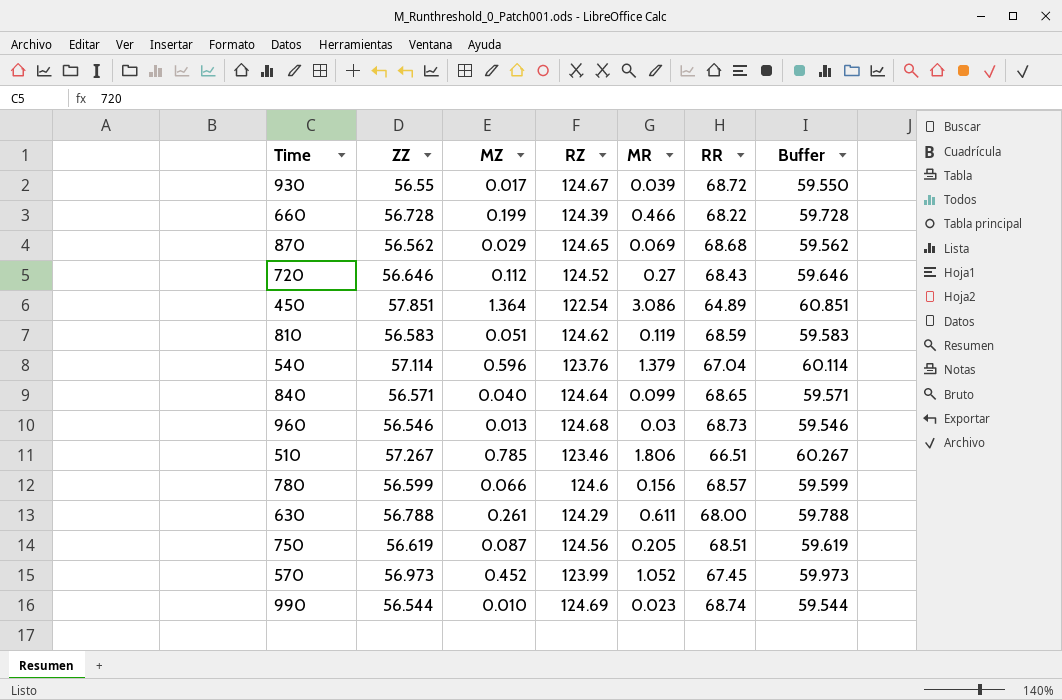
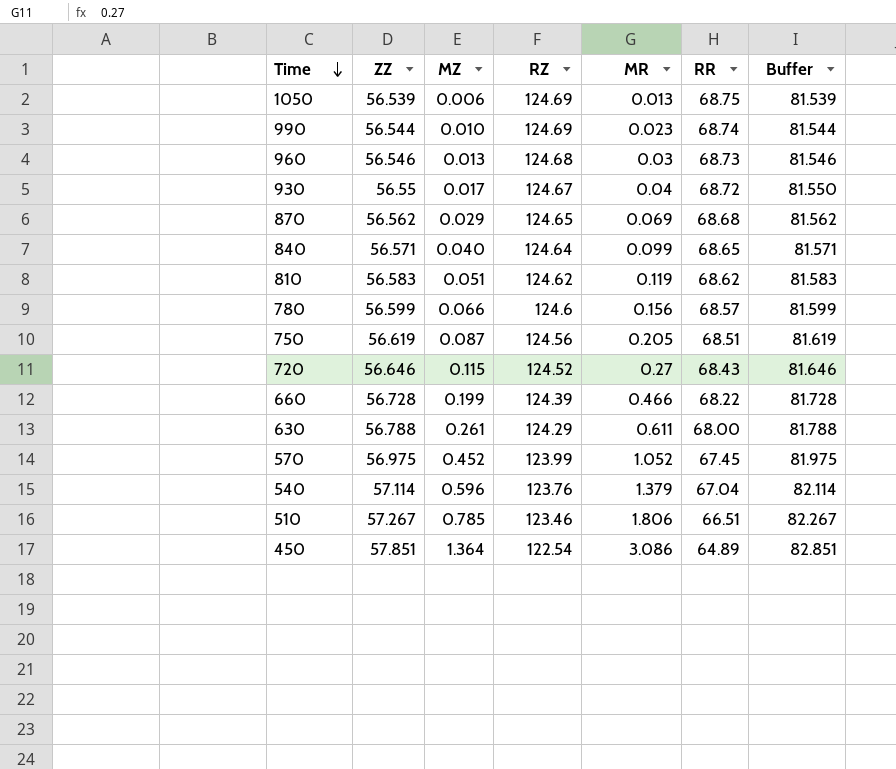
row order: none -> Time descending
column Buffer | formula: [ZZ] + 3 -> [ZZ] + 25
row 1050: none -> 56.539 | 0.006 | 124.69 | 0.013 | 68.75 | 81.539
930 | MR: 0.039 -> 0.04
810 | RR: 68.59 -> 68.62
720 | MZ: 0.112 -> 0.115
570 | ZZ: 56.973 -> 56.975

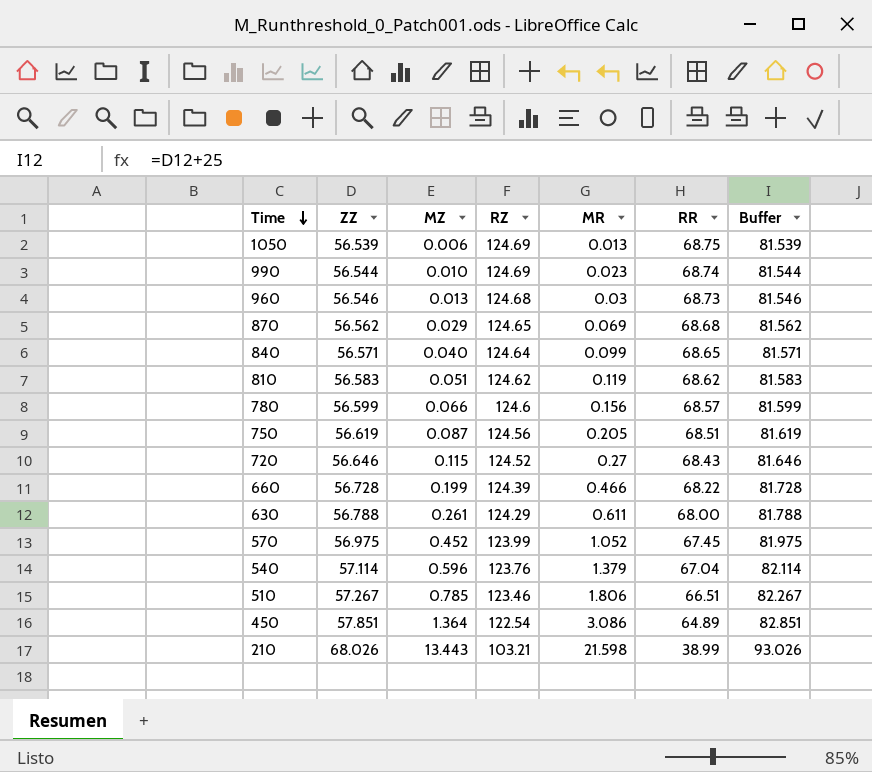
row 930: 56.55 | 0.017 | 124.67 | 0.04 | 68.72 | 81.550 -> none
row 210: none -> 68.026 | 13.443 | 103.21 | 21.598 | 38.99 | 93.026

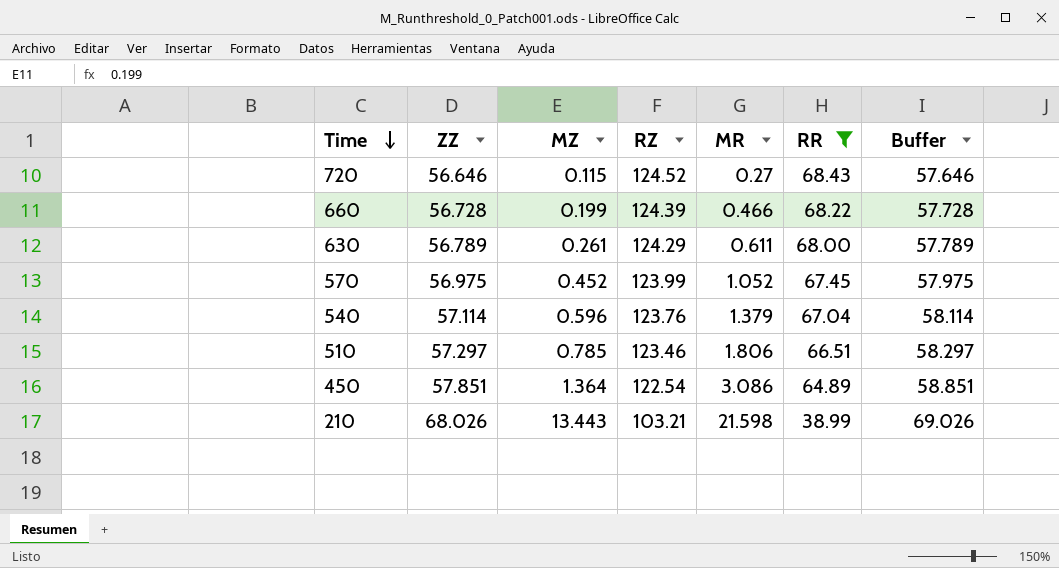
filter: none -> RR <= 68.43
column Buffer | formula: [ZZ] + 25 -> [ZZ] + 1
630 | ZZ: 56.788 -> 56.789
510 | ZZ: 57.267 -> 57.297

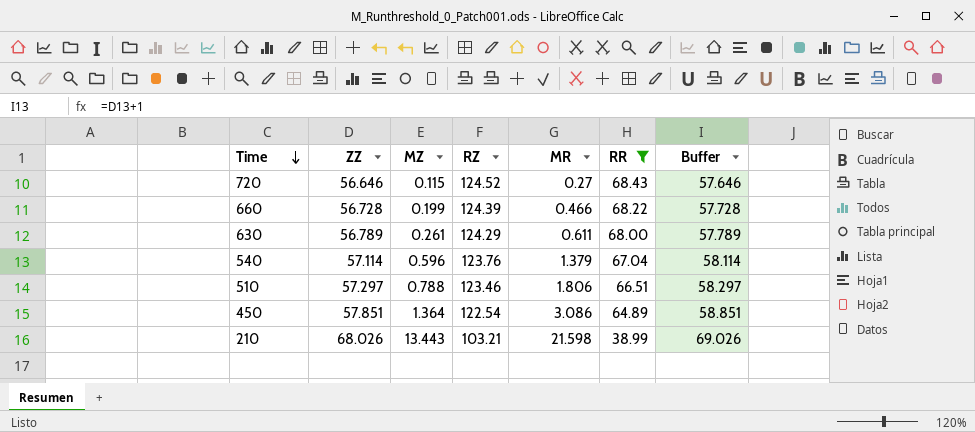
row 570: 56.975 | 0.452 | 123.99 | 1.052 | 67.45 | 57.975 -> none
510 | MZ: 0.785 -> 0.788

